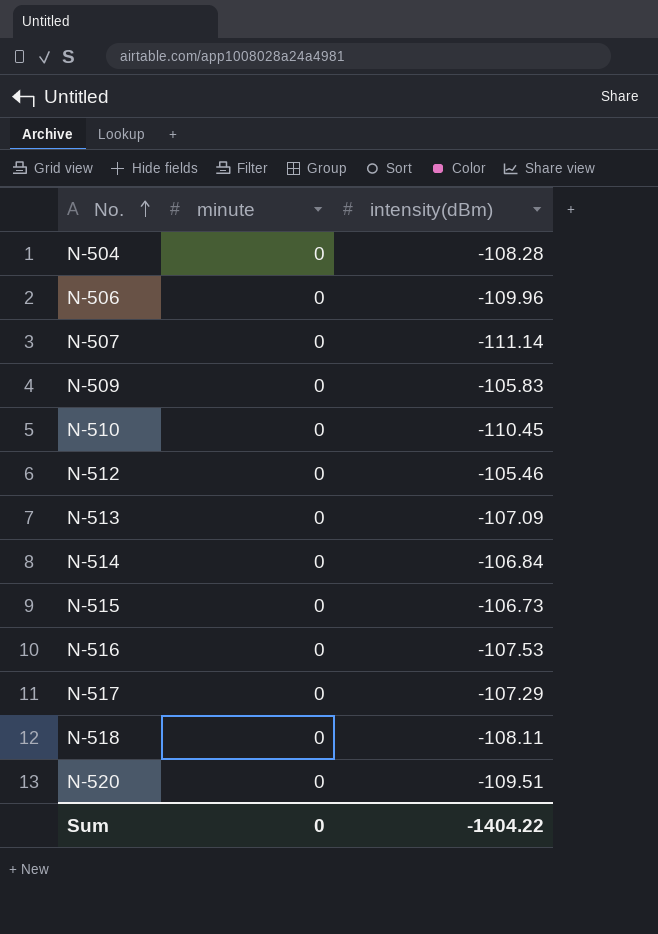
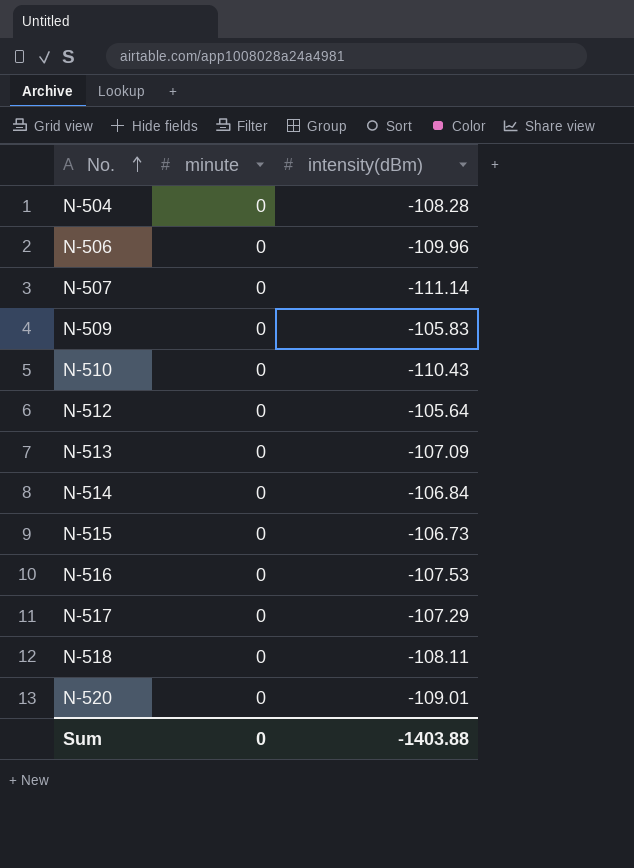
N-510 | intensity(dBm): -110.45 -> -110.43
N-512 | intensity(dBm): -105.46 -> -105.64
N-520 | intensity(dBm): -109.51 -> -109.01
Sum | intensity(dBm): -1404.22 -> -1403.88

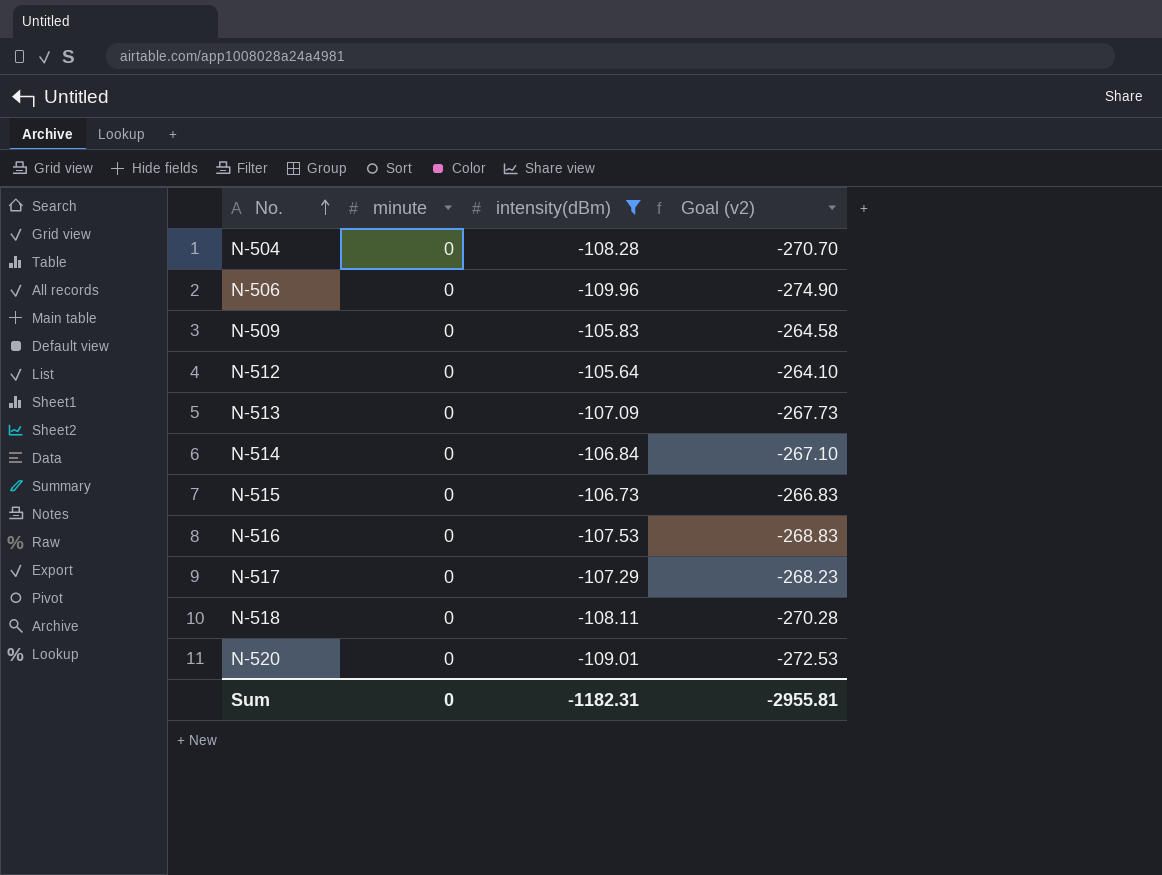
filter: none -> intensity(dBm) >= -109.96
column Goal (v2) | formula: none -> [intensity(dBm)] * 2.5
Sum | intensity(dBm): -1403.88 -> -1182.31

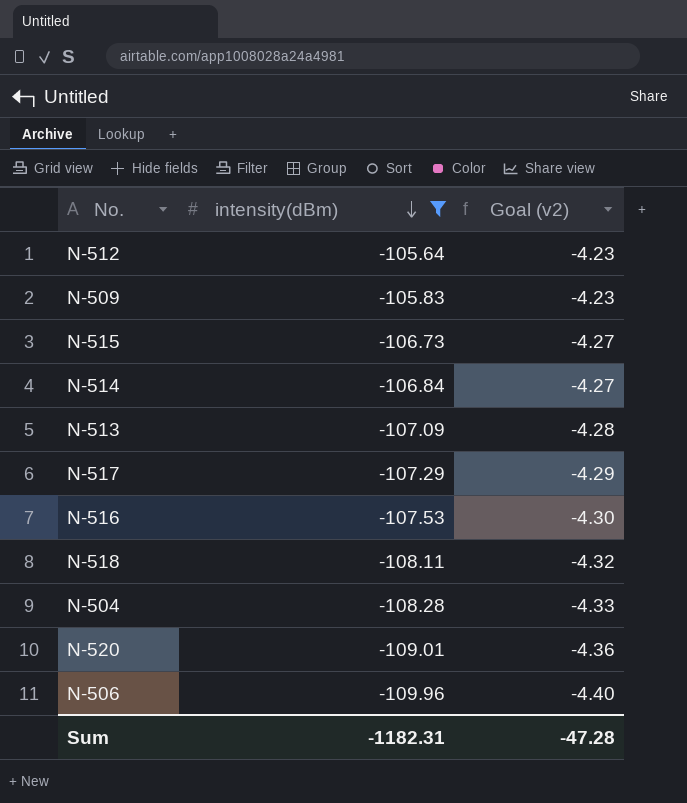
row order: No. ascending -> intensity(dBm) descending
column minute | position: 2 -> none
column Goal (v2) | formula: [intensity(dBm)] * 2.5 -> [intensity(dBm)] * 0.04
Sum | Goal (v2): -2955.81 -> -47.28

